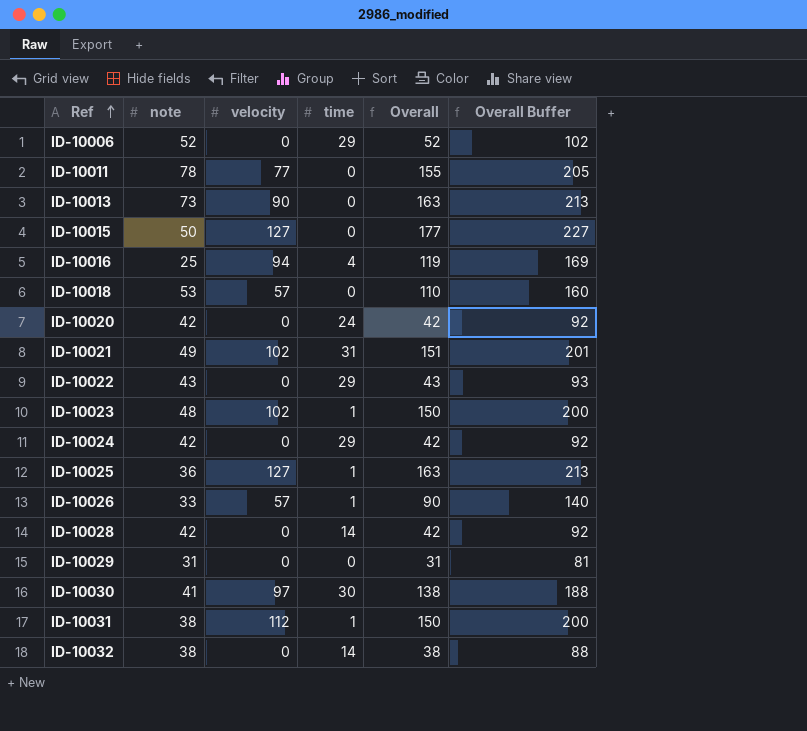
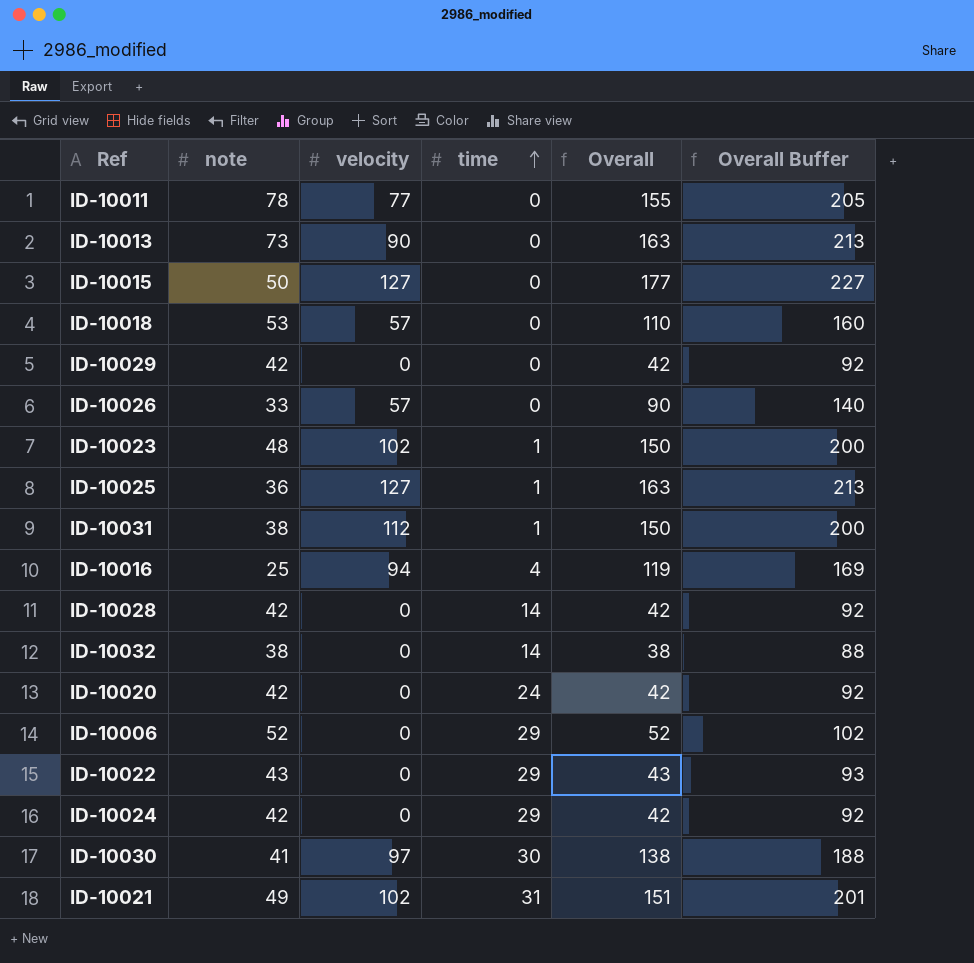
row order: Ref ascending -> time ascending
ID-10029 | note: 31 -> 42
ID-10029 | Overall: 31 -> 42
ID-10029 | Overall Buffer: 81 -> 92
ID-10026 | time: 1 -> 0

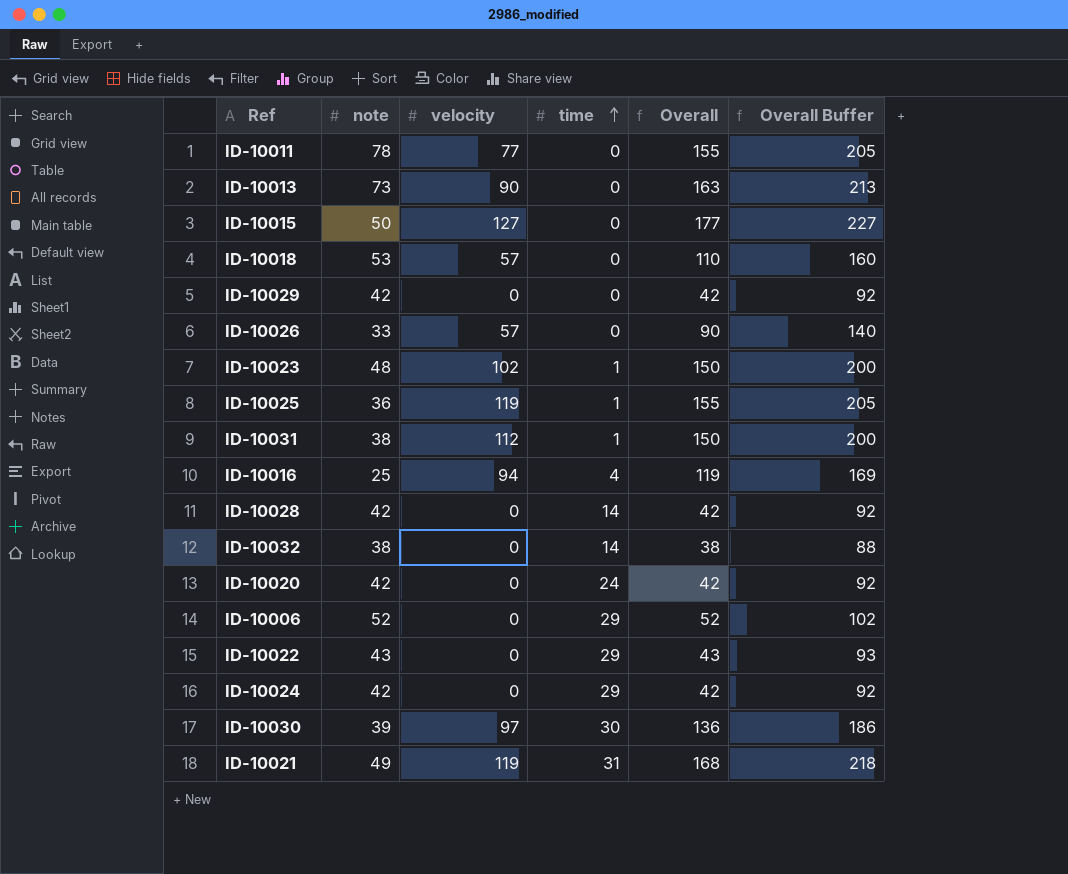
ID-10025 | velocity: 127 -> 119
ID-10025 | Overall: 163 -> 155
ID-10025 | Overall Buffer: 213 -> 205
ID-10030 | note: 41 -> 39
ID-10030 | Overall: 138 -> 136
ID-10030 | Overall Buffer: 188 -> 186
ID-10021 | velocity: 102 -> 119
ID-10021 | Overall: 151 -> 168
ID-10021 | Overall Buffer: 201 -> 218

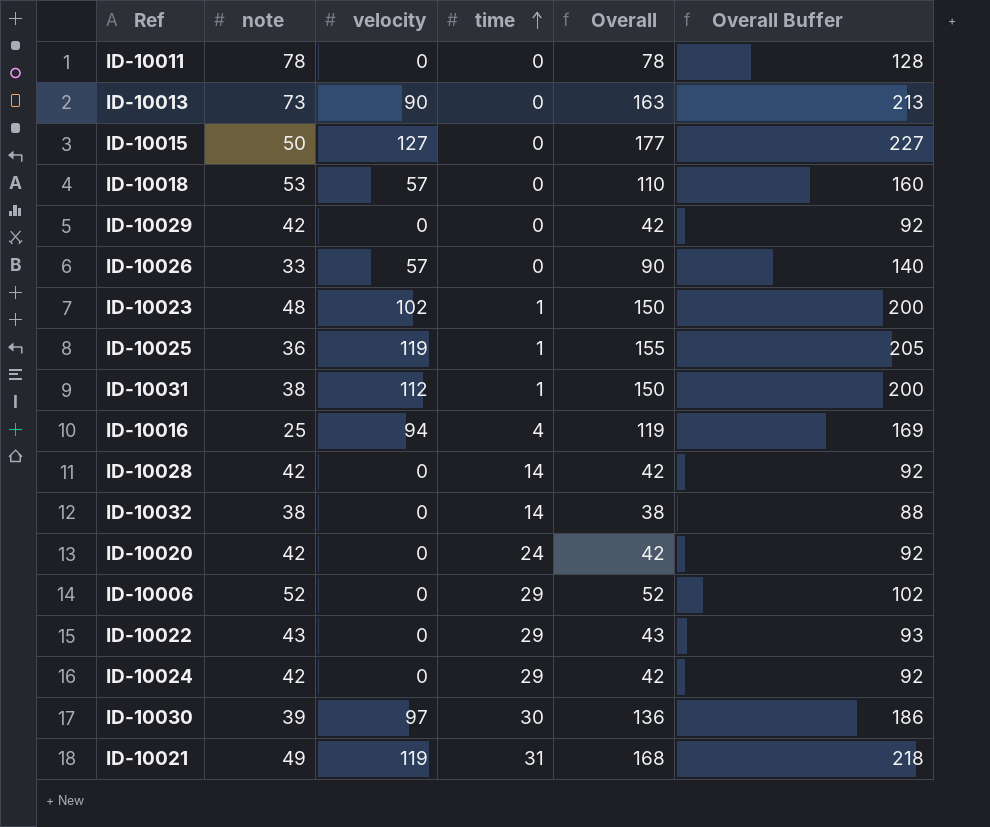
ID-10011 | velocity: 77 -> 0
ID-10011 | Overall: 155 -> 78
ID-10011 | Overall Buffer: 205 -> 128

